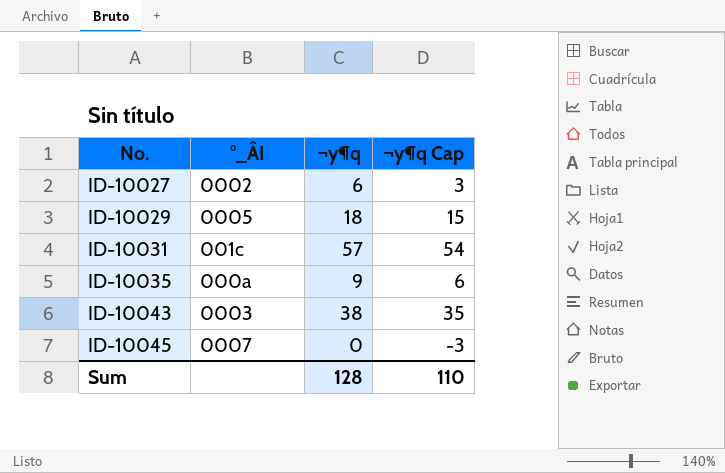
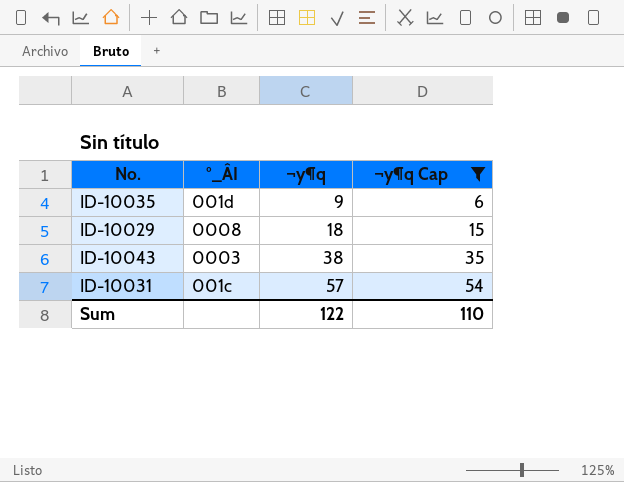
filter: none -> ¬y¶q Cap >= 6
row order: No. ascending -> ¬y¶q ascending
ID-10035 | °_ÂI: 000a -> 001d
ID-10029 | °_ÂI: 0005 -> 0008
Sum | ¬y¶q: 128 -> 122

